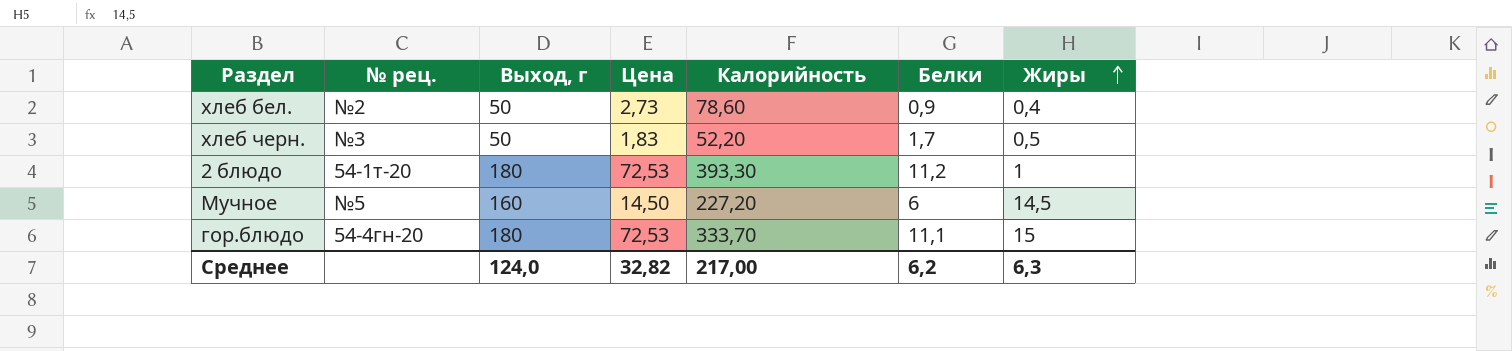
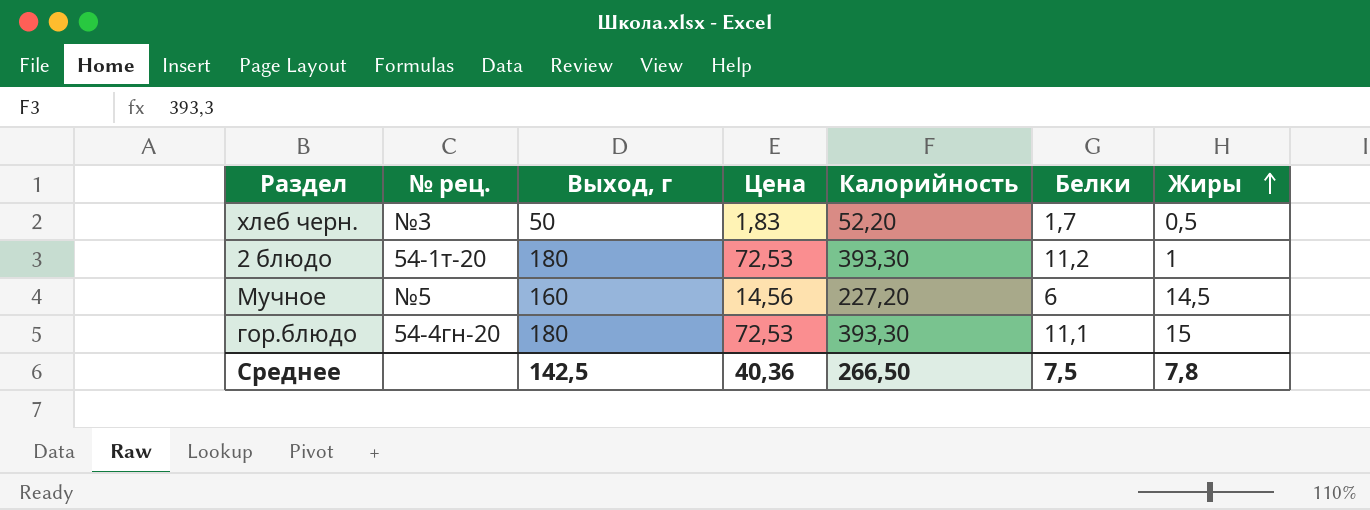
row хлеб бел.: №2 | 50 | 2,73 | 78,60 | 0,9 | 0,4 -> none
Мучное | Цена: 14,50 -> 14,56
гор.блюдо | Калорийность: 333,70 -> 393,30
Среднее | Выход, г: 124,0 -> 142,5
Среднее | Цена: 32,82 -> 40,36
Среднее | Калорийность: 217,00 -> 266,50
Среднее | Белки: 6,2 -> 7,5
Среднее | Жиры: 6,3 -> 7,8

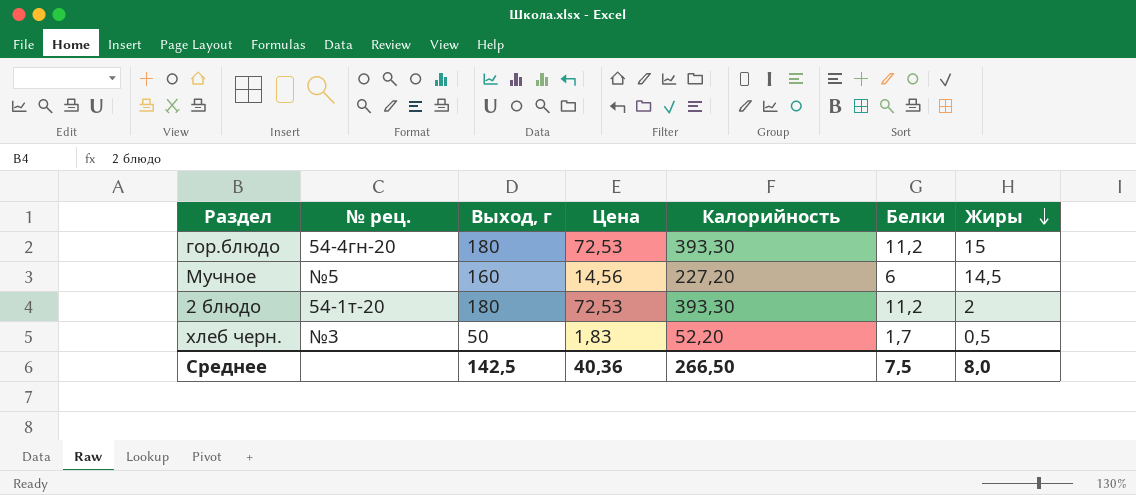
row order: Жиры ascending -> Жиры descending
гор.блюдо | Белки: 11,1 -> 11,2
2 блюдо | Жиры: 1 -> 2
Среднее | Жиры: 7,8 -> 8,0

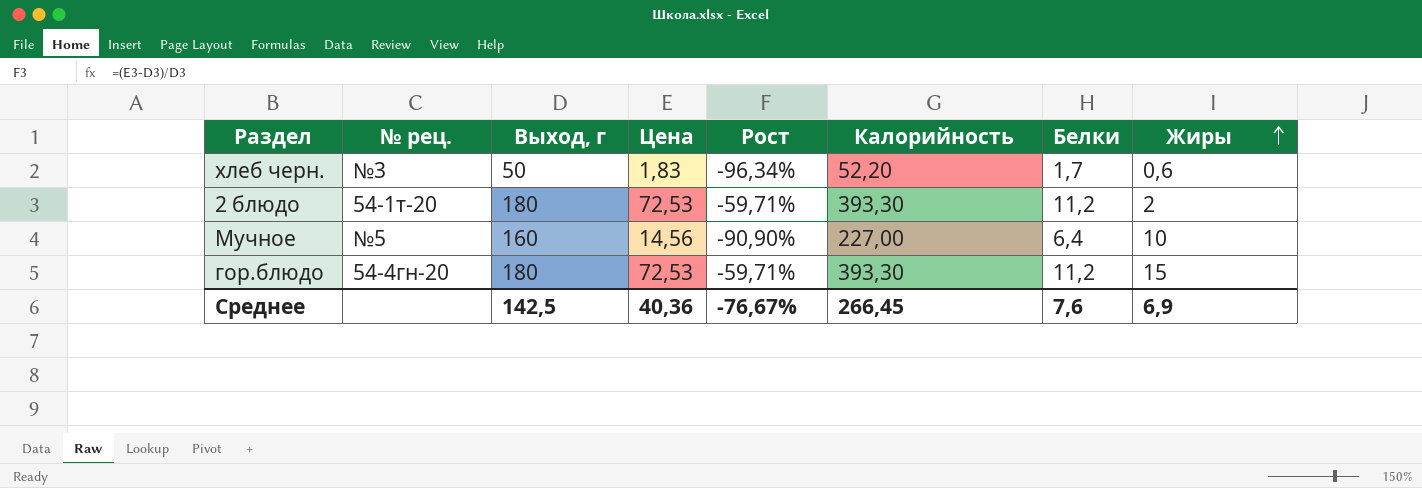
row order: Жиры descending -> Жиры ascending
column Рост | formula: none -> ([Цена] - [Выход, г]) / [Выход, г]
хлеб черн. | Жиры: 0,5 -> 0,6
Мучное | Калорийность: 227,20 -> 227,00
Мучное | Белки: 6 -> 6,4
Мучное | Жиры: 14,5 -> 10
Среднее | Калорийность: 266,50 -> 266,45
Среднее | Белки: 7,5 -> 7,6
Среднее | Жиры: 8,0 -> 6,9

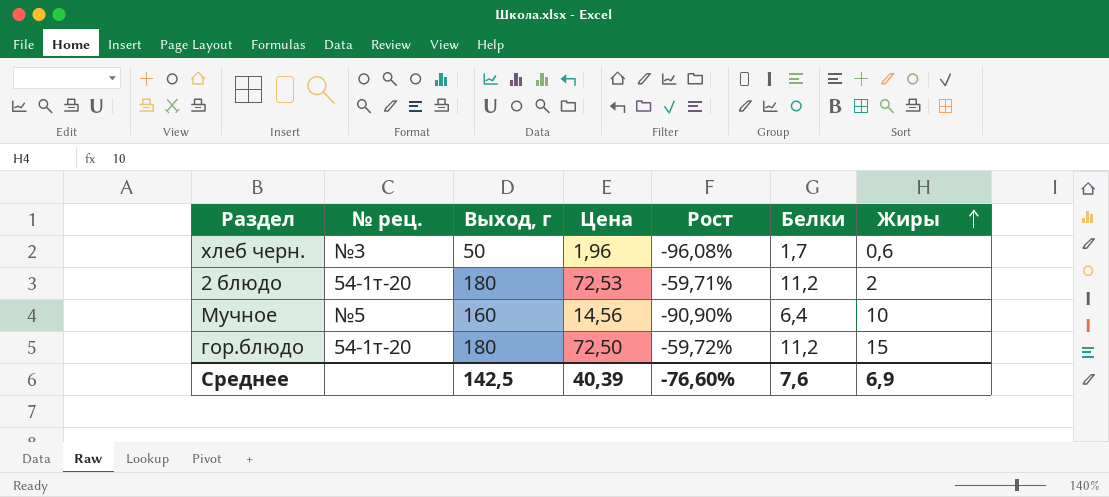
column Калорийность | position: 6 -> none
хлеб черн. | Цена: 1,83 -> 1,96
хлеб черн. | Рост: -96,34% -> -96,08%
гор.блюдо | № рец.: 54-4гн-20 -> 54-1т-20
гор.блюдо | Цена: 72,53 -> 72,50
гор.блюдо | Рост: -59,71% -> -59,72%
Среднее | Цена: 40,36 -> 40,39
Среднее | Рост: -76,67% -> -76,60%

